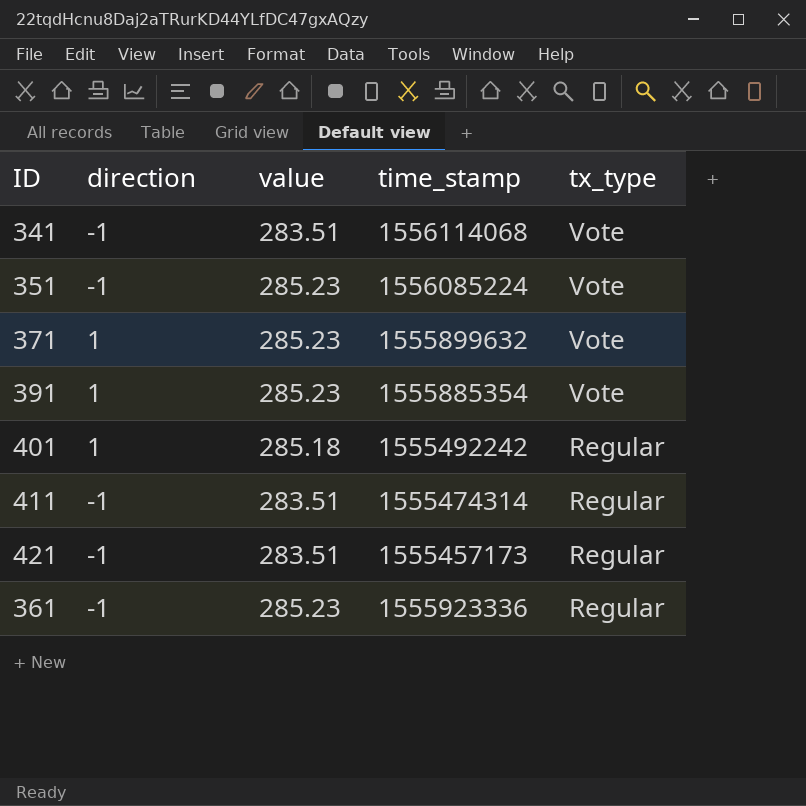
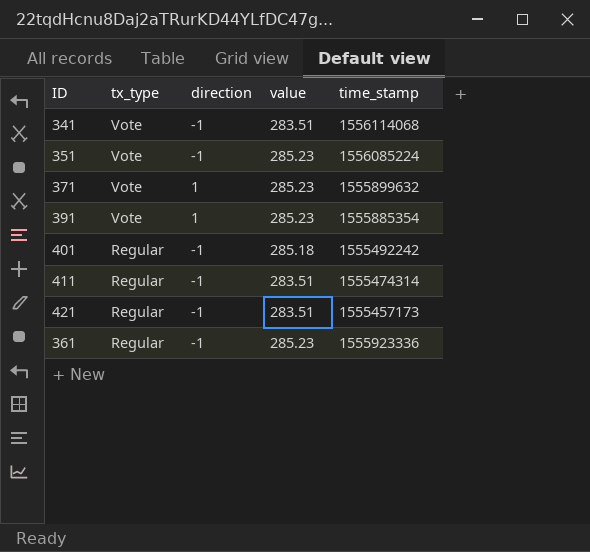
column tx_type | position: 5 -> 2
401 | direction: 1 -> -1

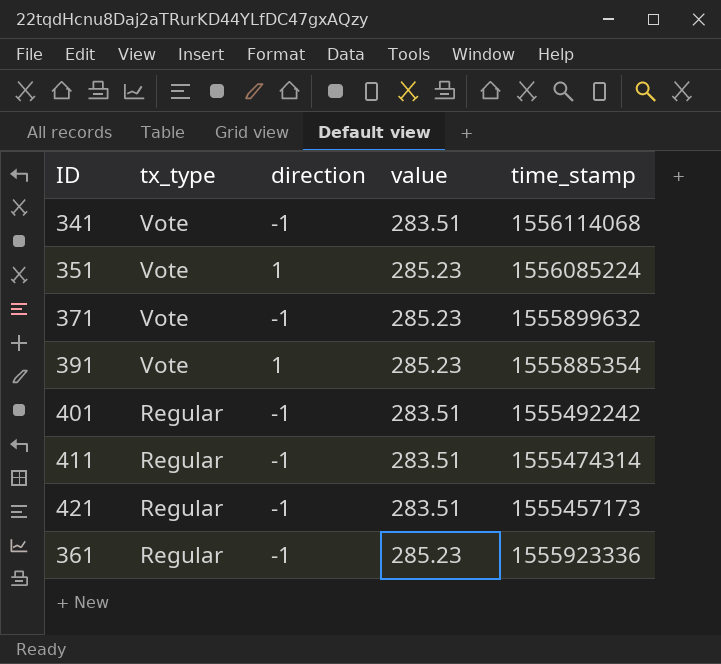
351 | direction: -1 -> 1
371 | direction: 1 -> -1
401 | value: 285.18 -> 283.51

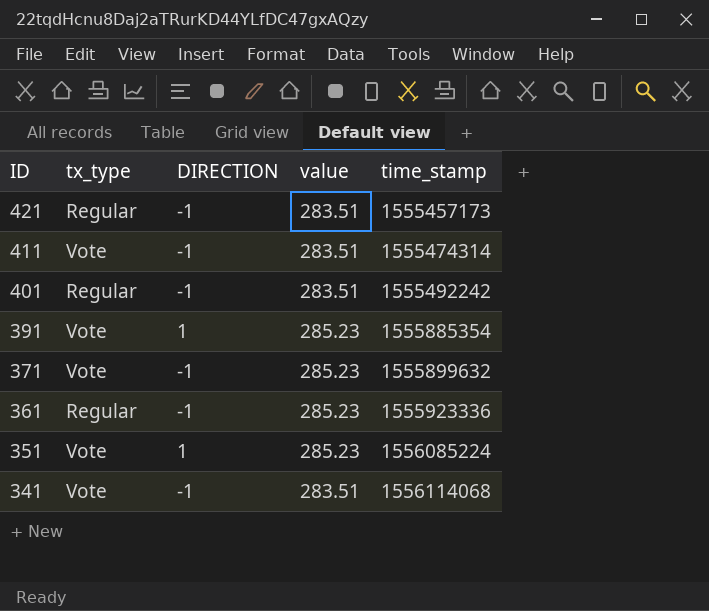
row order: tx_type descending -> ID descending
column name: direction -> DIRECTION
411 | tx_type: Regular -> Vote

